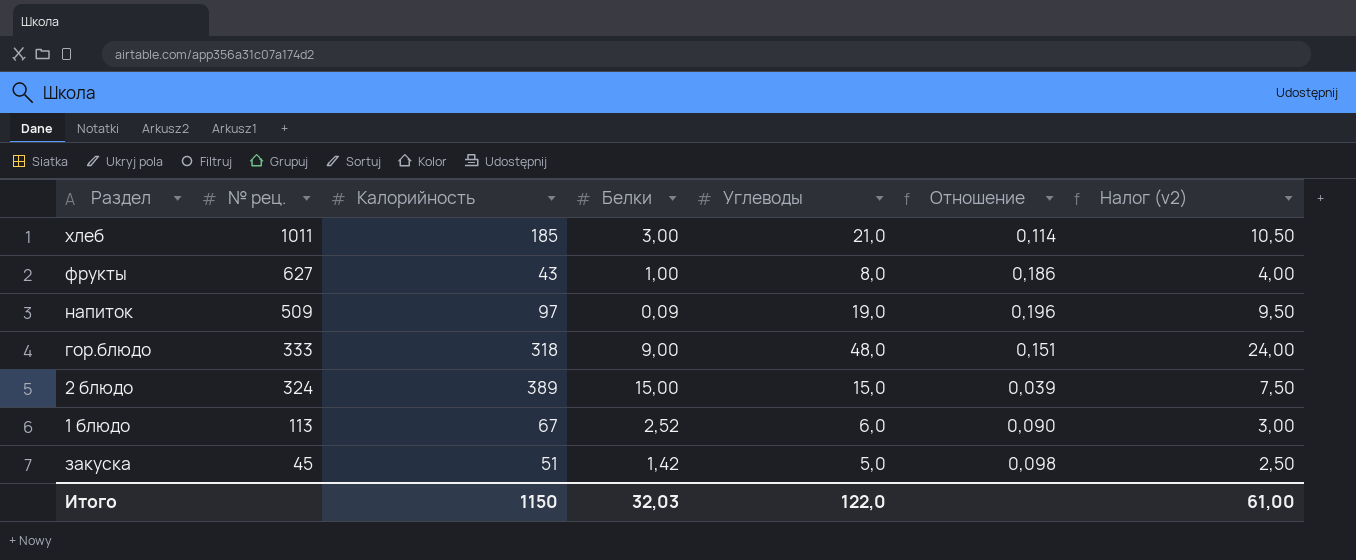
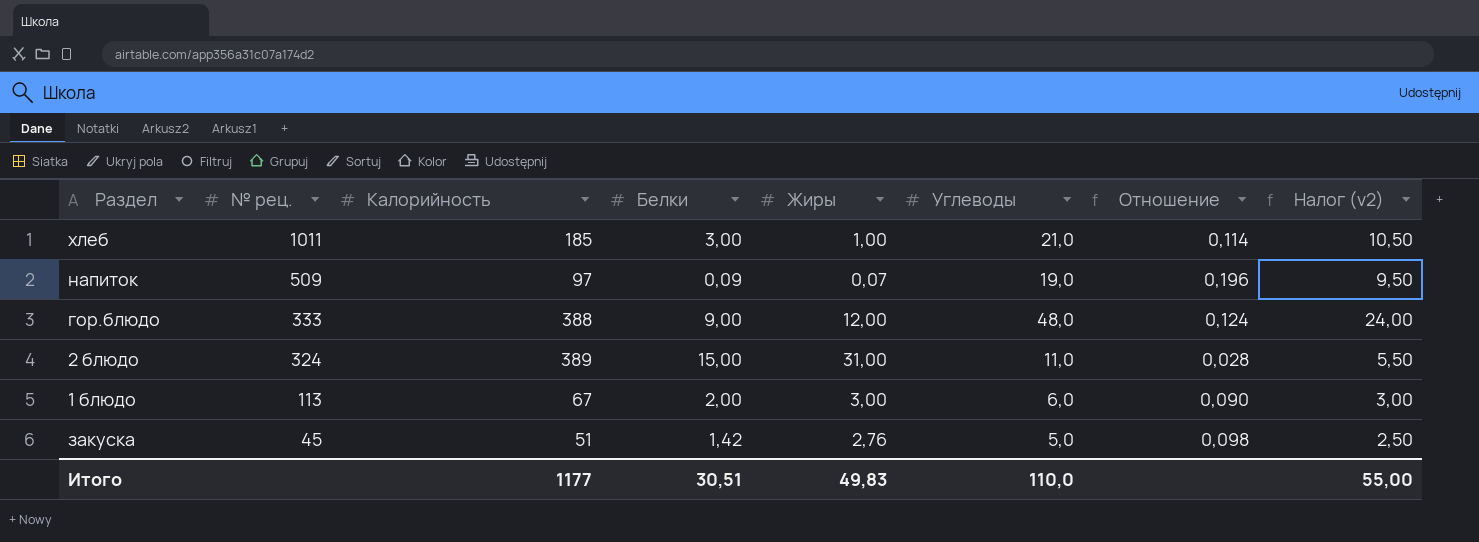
column Жиры | position: none -> 5
row фрукты: 627 | 43 | 1,00 | 8,0 | 0,186 | 4,00 -> none
гор.блюдо | Калорийность: 318 -> 388
гор.блюдо | Отношение: 0,151 -> 0,124
2 блюдо | Углеводы: 15,0 -> 11,0
2 блюдо | Отношение: 0,039 -> 0,028
2 блюдо | Налог (v2): 7,50 -> 5,50
1 блюдо | Белки: 2,52 -> 2,00
Итого | Калорийность: 1150 -> 1177
Итого | Белки: 32,03 -> 30,51
Итого | Углеводы: 122,0 -> 110,0
Итого | Налог (v2): 61,00 -> 55,00

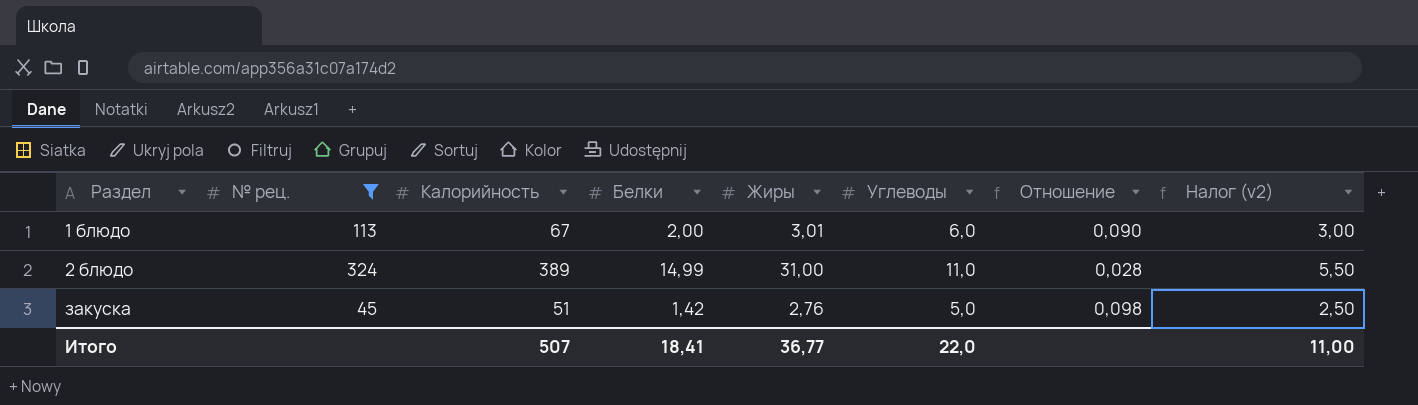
filter: none -> № рец. <= 324
row order: № рец. descending -> Раздел ascending
1 блюдо | Жиры: 3,00 -> 3,01
2 блюдо | Белки: 15,00 -> 14,99
Итого | Калорийность: 1177 -> 507
Итого | Белки: 30,51 -> 18,41
Итого | Жиры: 49,83 -> 36,77
Итого | Углеводы: 110,0 -> 22,0
Итого | Налог (v2): 55,00 -> 11,00

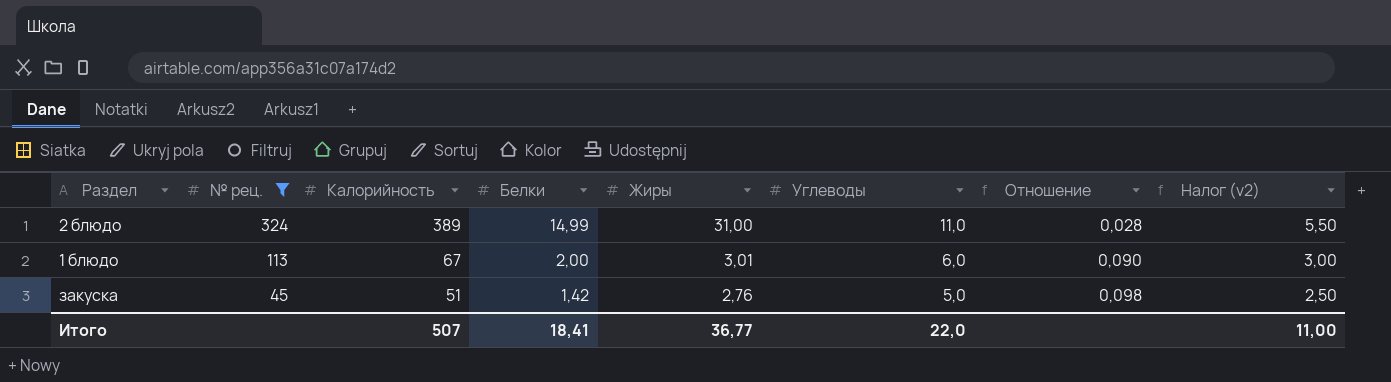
row order: Раздел ascending -> № рец. descending

